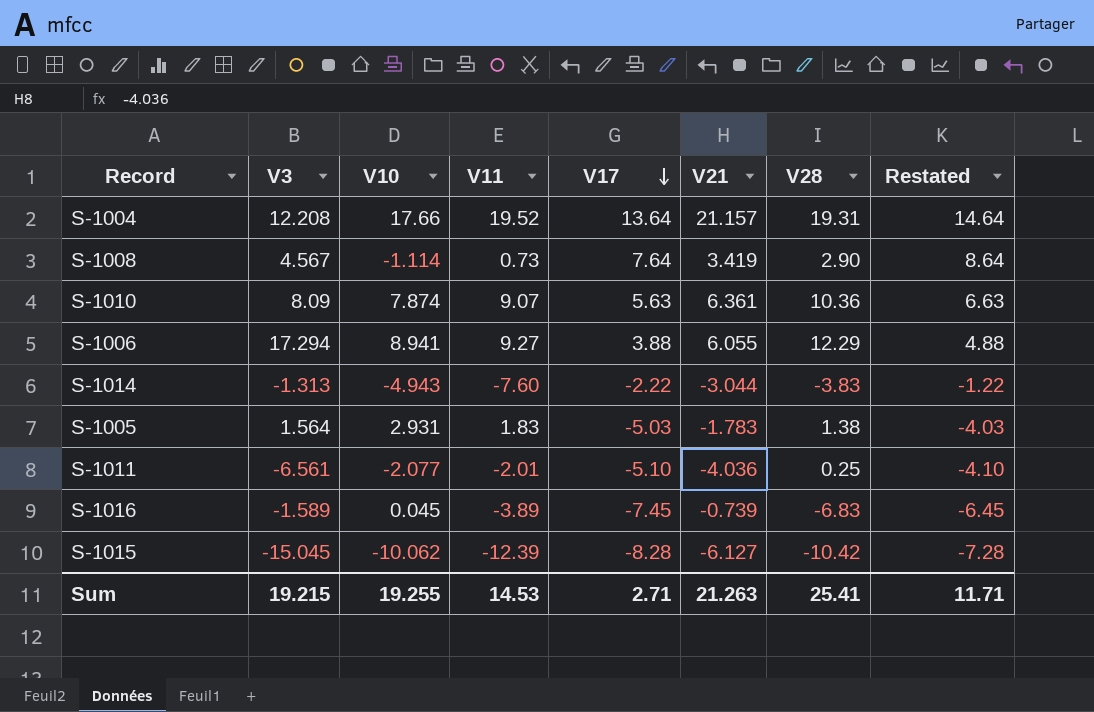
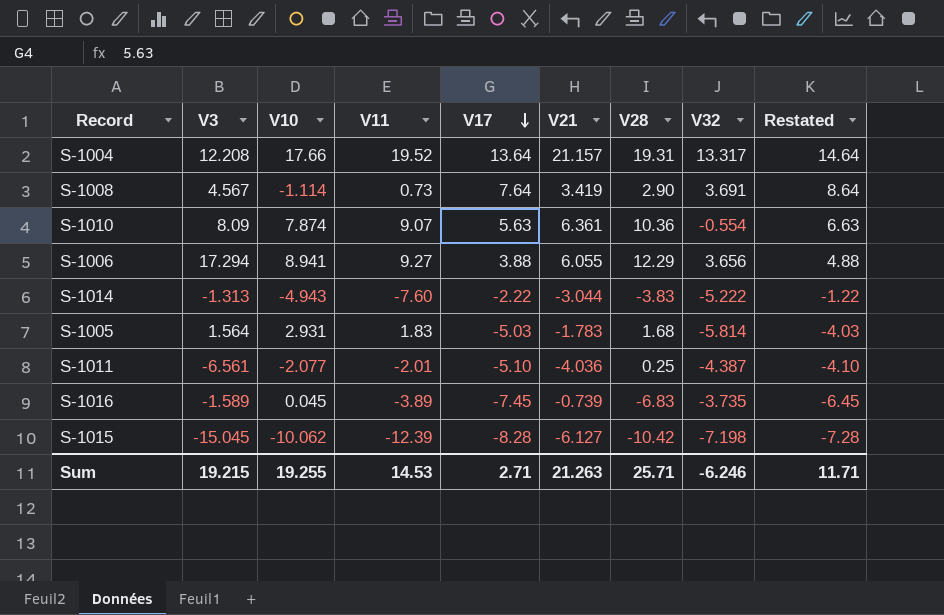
column V32 | position: none -> 8
S-1005 | V28: 1.38 -> 1.68
Sum | V28: 25.41 -> 25.71

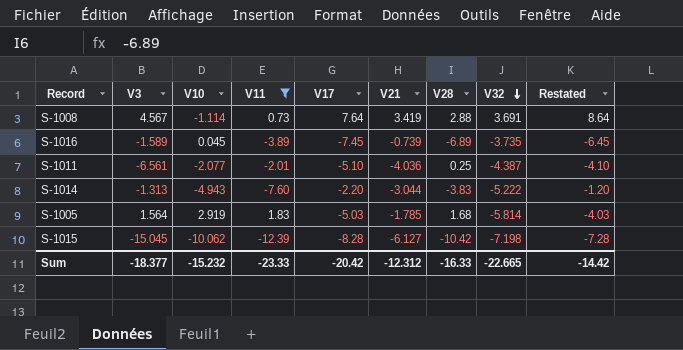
filter: none -> V11 <= 1.83
row order: V17 descending -> V32 descending
S-1008 | V28: 2.90 -> 2.88
S-1016 | V28: -6.83 -> -6.89
S-1014 | V17: -2.22 -> -2.20
S-1014 | Restated: -1.22 -> -1.20
S-1005 | V10: 2.931 -> 2.919
S-1005 | V21: -1.783 -> -1.785
Sum | V3: 19.215 -> -18.377
Sum | V10: 19.255 -> -15.232
Sum | V11: 14.53 -> -23.33
Sum | V17: 2.71 -> -20.42
Sum | V21: 21.263 -> -12.312
Sum | V28: 25.71 -> -16.33
Sum | V32: -6.246 -> -22.665
Sum | Restated: 11.71 -> -14.42

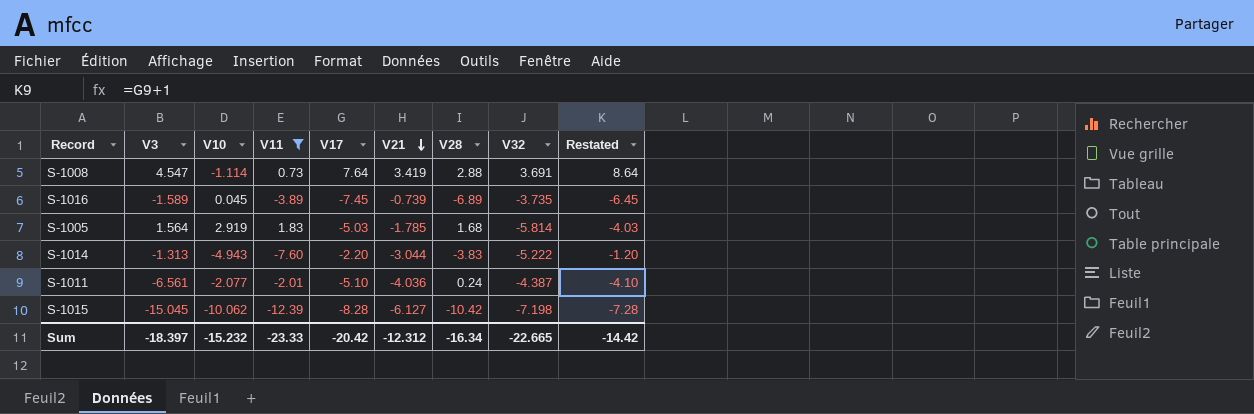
row order: V32 descending -> V21 descending
S-1008 | V3: 4.567 -> 4.547
S-1011 | V28: 0.25 -> 0.24
Sum | V3: -18.377 -> -18.397
Sum | V28: -16.33 -> -16.34

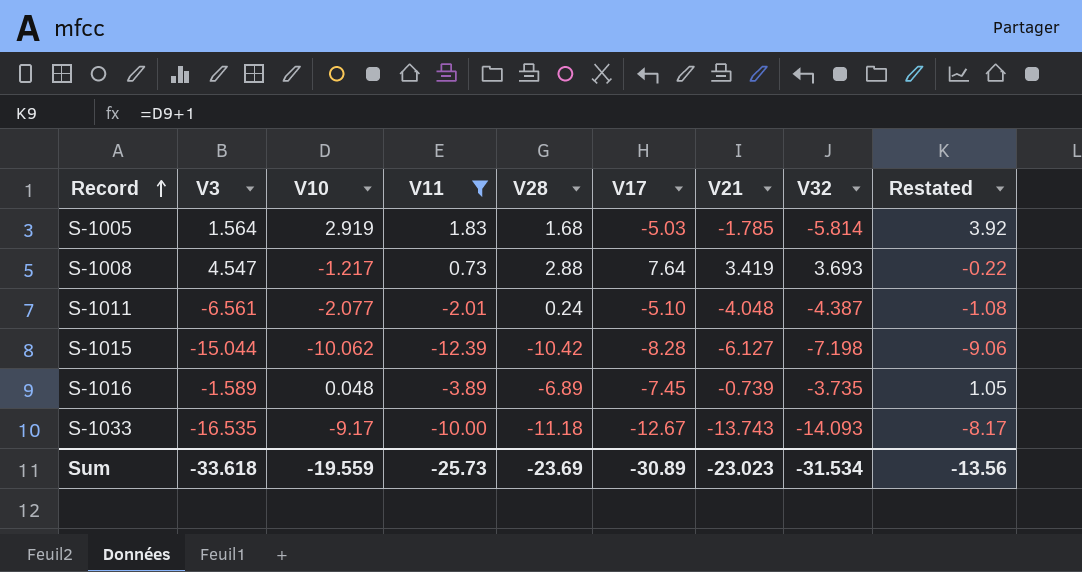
row order: V21 descending -> Record ascending
column V28 | position: 7 -> 5
column Restated | formula: [V17] + 1 -> [V10] + 1
row S-1014: -1.313 | -4.943 | -7.60 | -2.20 | -3.044 | -3.83 | -5.222 | -1.20 -> none
S-1008 | V10: -1.114 -> -1.217
S-1008 | V32: 3.691 -> 3.693
S-1011 | V21: -4.036 -> -4.048
S-1015 | V3: -15.045 -> -15.044
S-1016 | V10: 0.045 -> 0.048
row S-1033: none -> -16.535 | -9.17 | -10.00 | -11.18 | -12.67 | -13.743 | -14.093 | -8.17
Sum | V3: -18.397 -> -33.618
Sum | V10: -15.232 -> -19.559
Sum | V11: -23.33 -> -25.73
Sum | V28: -16.34 -> -23.69
Sum | V17: -20.42 -> -30.89
Sum | V21: -12.312 -> -23.023
Sum | V32: -22.665 -> -31.534
Sum | Restated: -14.42 -> -13.56

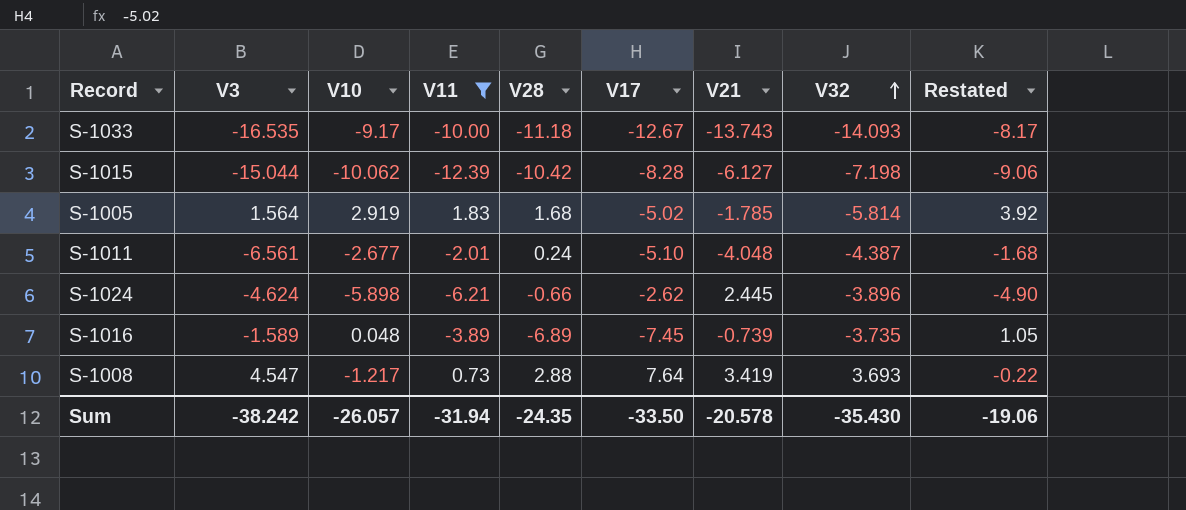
row order: Record ascending -> V32 ascending
S-1005 | V17: -5.03 -> -5.02
S-1011 | V10: -2.077 -> -2.677
S-1011 | Restated: -1.08 -> -1.68
row S-1024: none -> -4.624 | -5.898 | -6.21 | -0.66 | -2.62 | 2.445 | -3.896 | -4.90
Sum | V3: -33.618 -> -38.242
Sum | V10: -19.559 -> -26.057
Sum | V11: -25.73 -> -31.94
Sum | V28: -23.69 -> -24.35
Sum | V17: -30.89 -> -33.50
Sum | V21: -23.023 -> -20.578
Sum | V32: -31.534 -> -35.430
Sum | Restated: -13.56 -> -19.06

